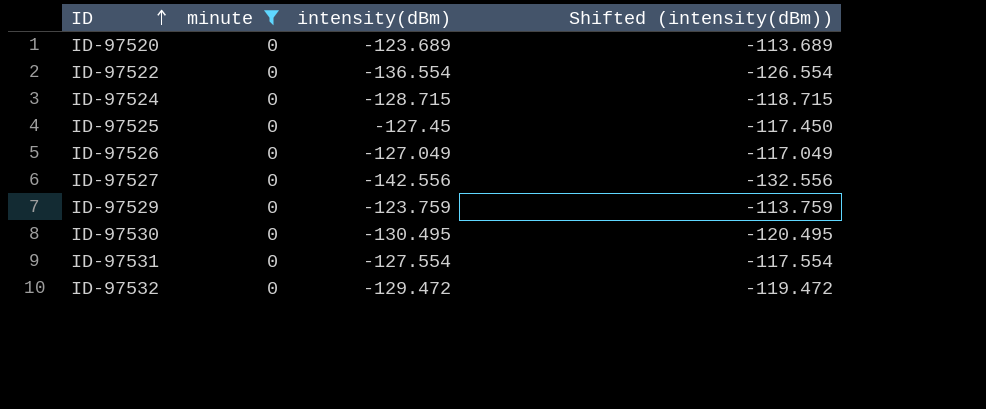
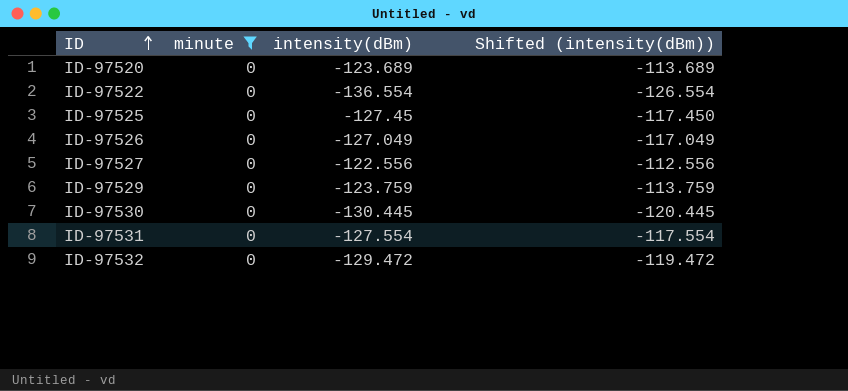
row ID-97524: 0 | -128.715 | -118.715 -> none
ID-97527 | intensity(dBm): -142.556 -> -122.556
ID-97527 | Shifted (intensity(dBm)): -132.556 -> -112.556
ID-97530 | intensity(dBm): -130.495 -> -130.445
ID-97530 | Shifted (intensity(dBm)): -120.495 -> -120.445

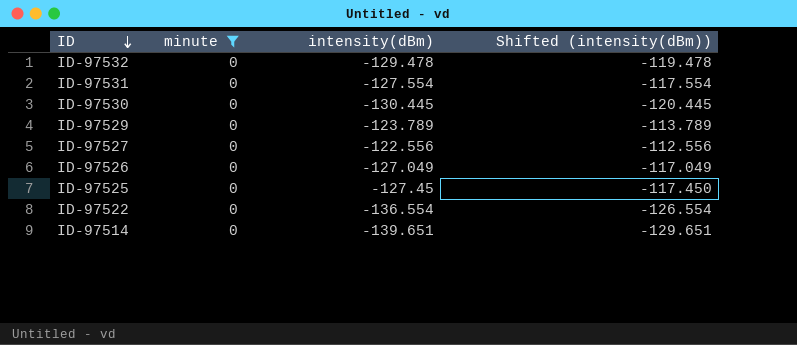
row order: ID ascending -> ID descending
row ID-97520: 0 | -123.689 | -113.689 -> none
ID-97532 | intensity(dBm): -129.472 -> -129.478
ID-97532 | Shifted (intensity(dBm)): -119.472 -> -119.478
ID-97529 | intensity(dBm): -123.759 -> -123.789
ID-97529 | Shifted (intensity(dBm)): -113.759 -> -113.789
row ID-97514: none -> 0 | -139.651 | -129.651

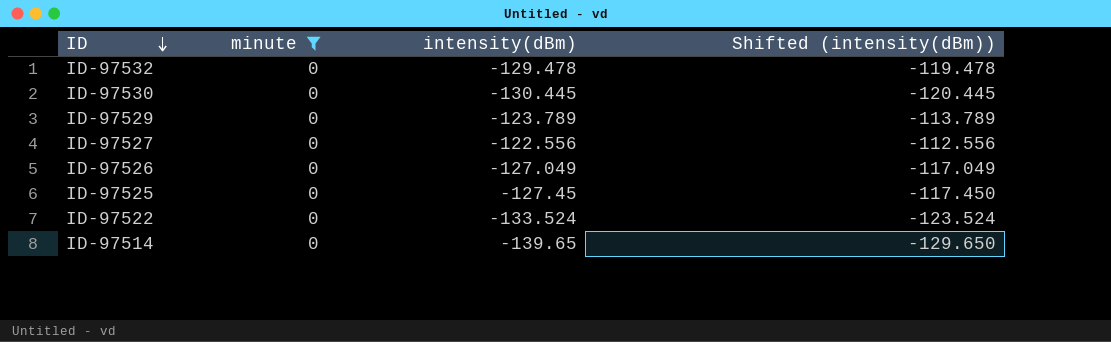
row ID-97531: 0 | -127.554 | -117.554 -> none
ID-97522 | intensity(dBm): -136.554 -> -133.524
ID-97522 | Shifted (intensity(dBm)): -126.554 -> -123.524
ID-97514 | intensity(dBm): -139.651 -> -139.65
ID-97514 | Shifted (intensity(dBm)): -129.651 -> -129.650

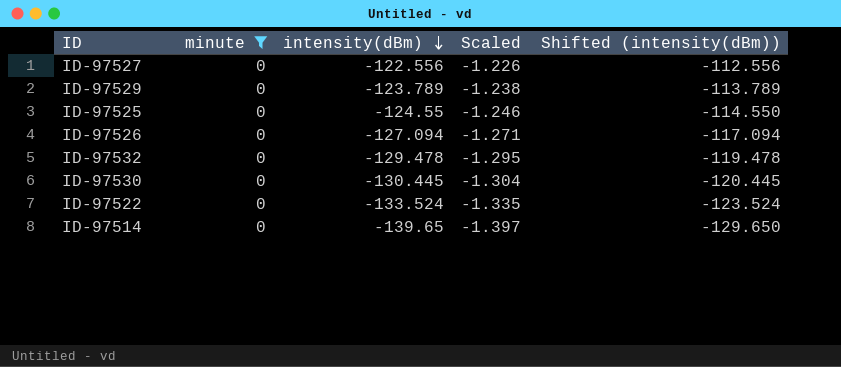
row order: ID descending -> intensity(dBm) descending
column Scaled | formula: none -> [intensity(dBm)] * 0.01
ID-97525 | intensity(dBm): -127.45 -> -124.55
ID-97525 | Shifted (intensity(dBm)): -117.450 -> -114.550
ID-97526 | intensity(dBm): -127.049 -> -127.094
ID-97526 | Shifted (intensity(dBm)): -117.049 -> -117.094

